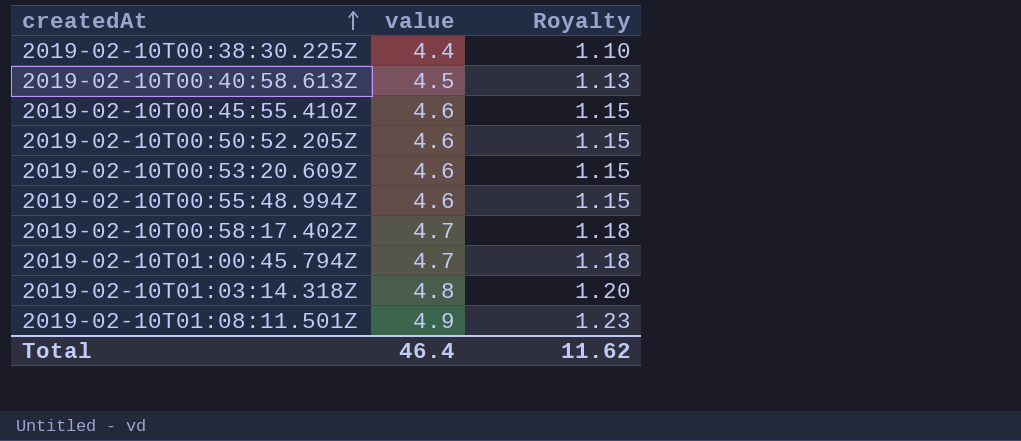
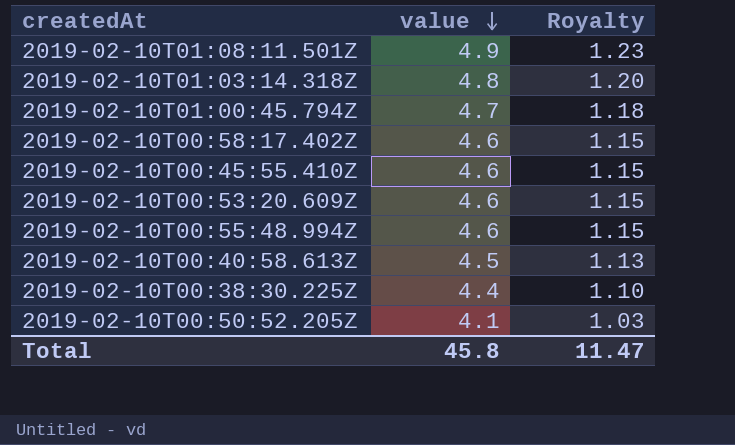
row order: createdAt ascending -> value descending
2019-02-10T00:58:17.402Z | value: 4.7 -> 4.6
2019-02-10T00:58:17.402Z | Royalty: 1.18 -> 1.15
2019-02-10T00:50:52.205Z | value: 4.6 -> 4.1
2019-02-10T00:50:52.205Z | Royalty: 1.15 -> 1.03
Total | value: 46.4 -> 45.8
Total | Royalty: 11.62 -> 11.47

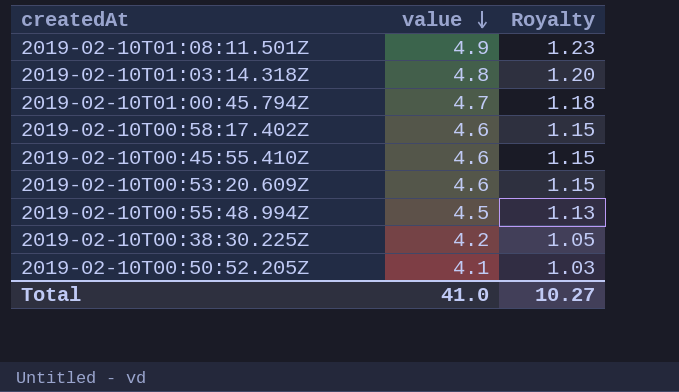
row 2019-02-10T00:40:58.613Z: 4.5 | 1.13 -> none
2019-02-10T00:55:48.994Z | value: 4.6 -> 4.5
2019-02-10T00:55:48.994Z | Royalty: 1.15 -> 1.13
2019-02-10T00:38:30.225Z | value: 4.4 -> 4.2
2019-02-10T00:38:30.225Z | Royalty: 1.10 -> 1.05
Total | value: 45.8 -> 41.0
Total | Royalty: 11.47 -> 10.27

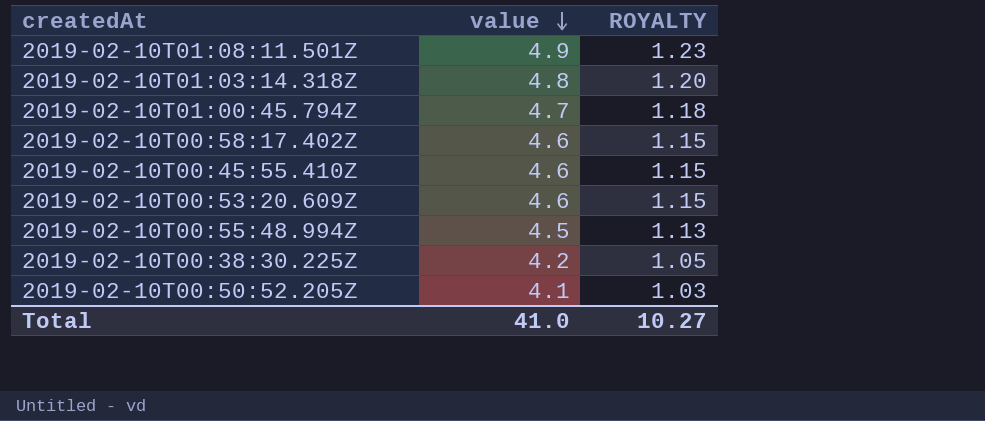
column name: Royalty -> ROYALTY

